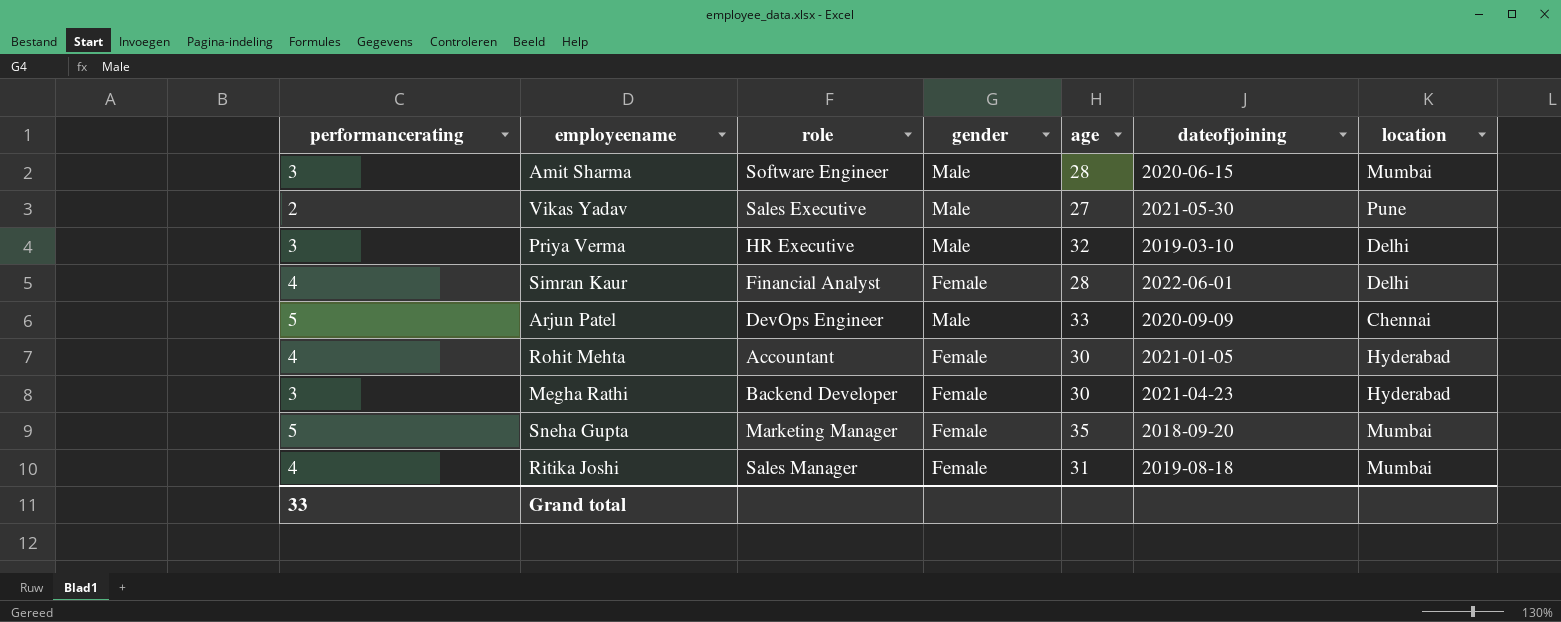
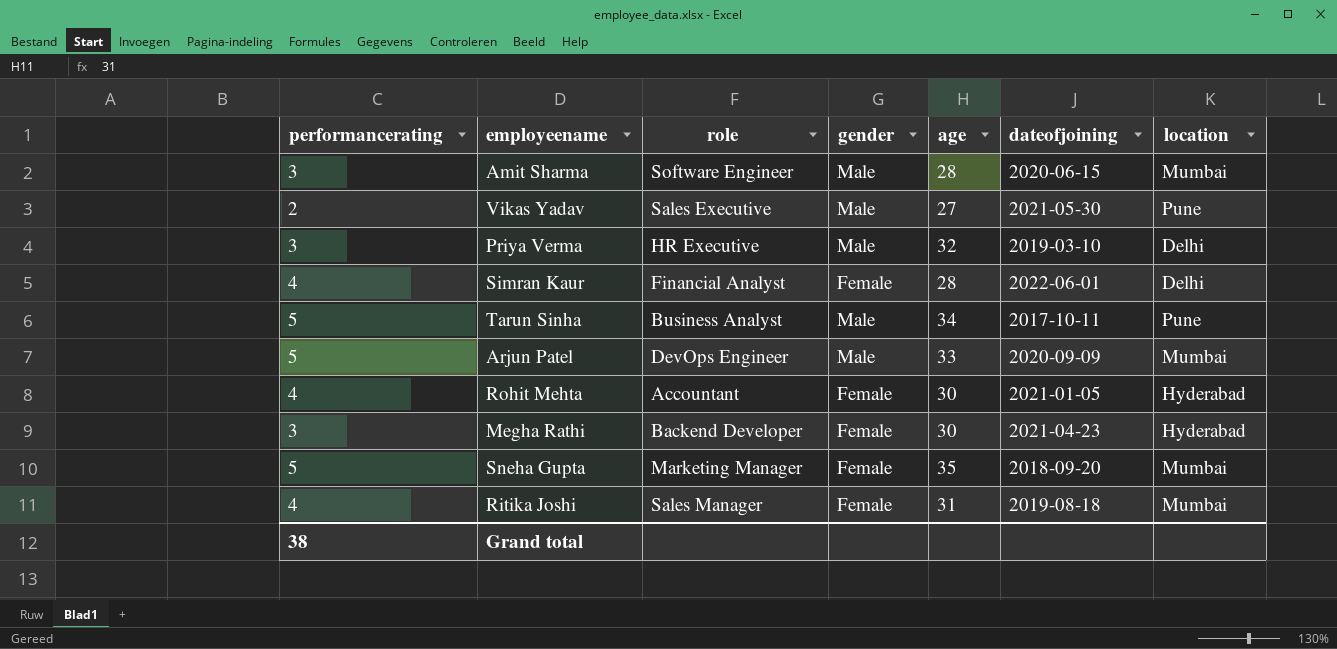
row Tarun Sinha: none -> 5 | Business Analyst | Male | 34 | 2017-10-11 | Pune
Arjun Patel | location: Chennai -> Mumbai
Grand total | performancerating: 33 -> 38

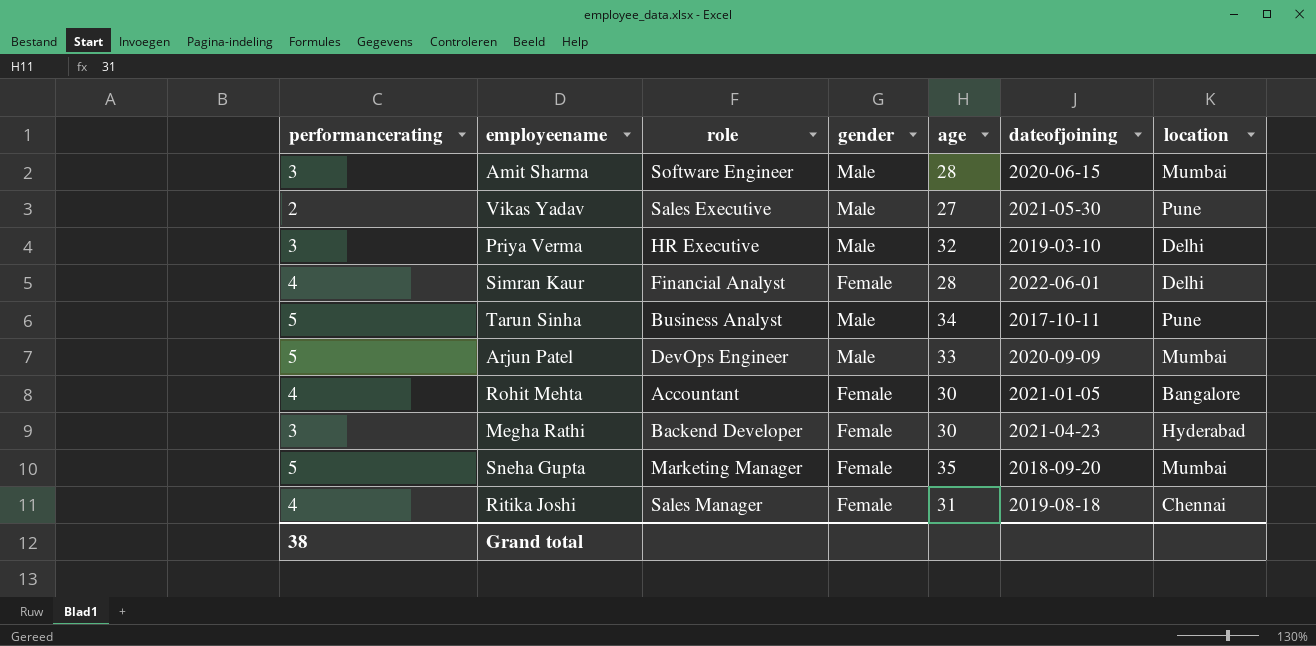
Rohit Mehta | location: Hyderabad -> Bangalore
Ritika Joshi | location: Mumbai -> Chennai

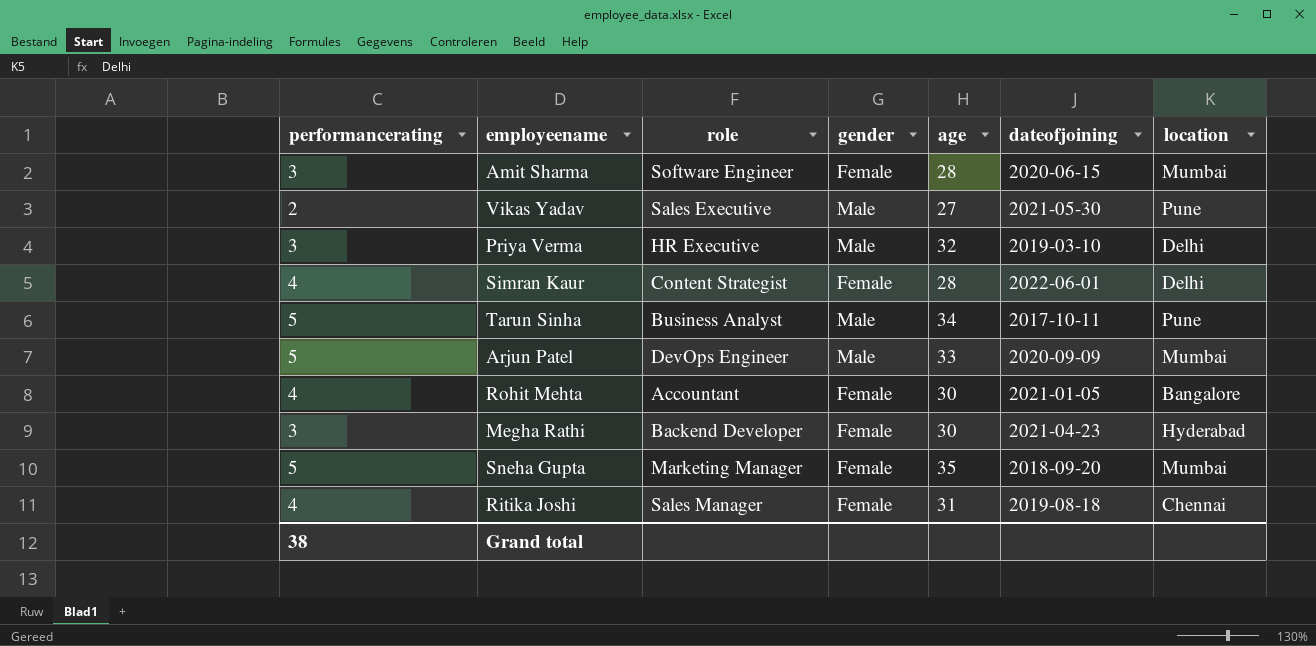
Amit Sharma | gender: Male -> Female
Simran Kaur | role: Financial Analyst -> Content Strategist

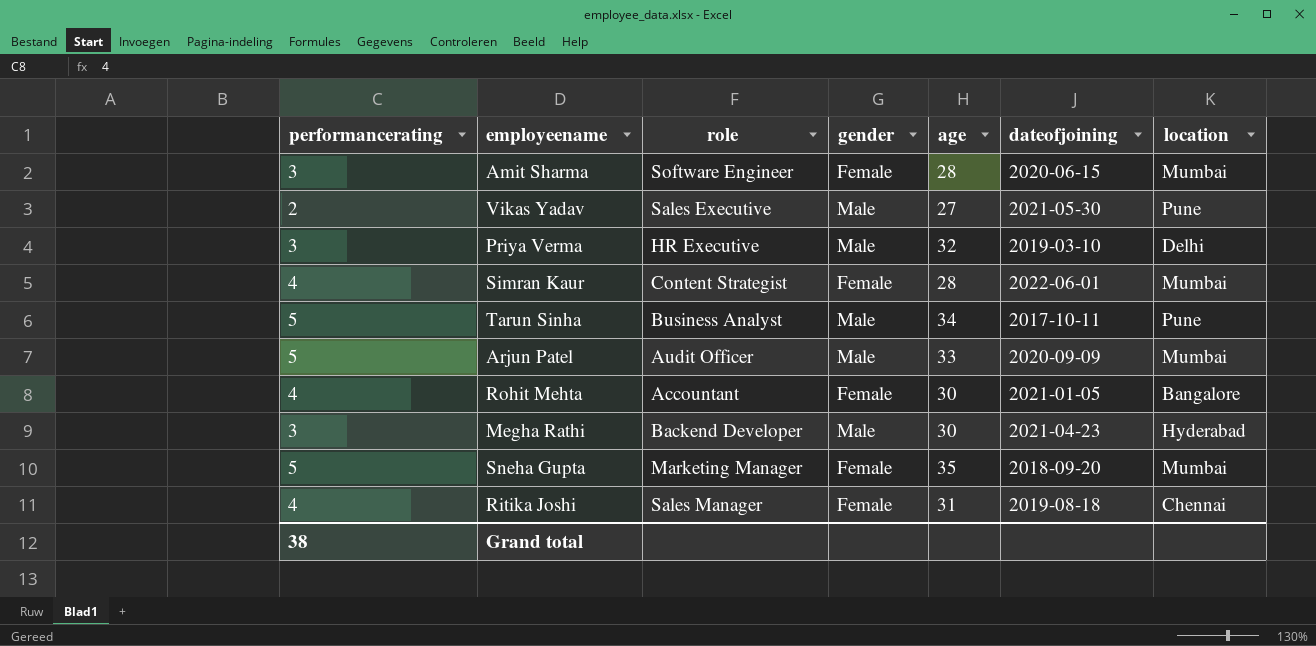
Simran Kaur | location: Delhi -> Mumbai
Arjun Patel | role: DevOps Engineer -> Audit Officer
Megha Rathi | gender: Female -> Male

